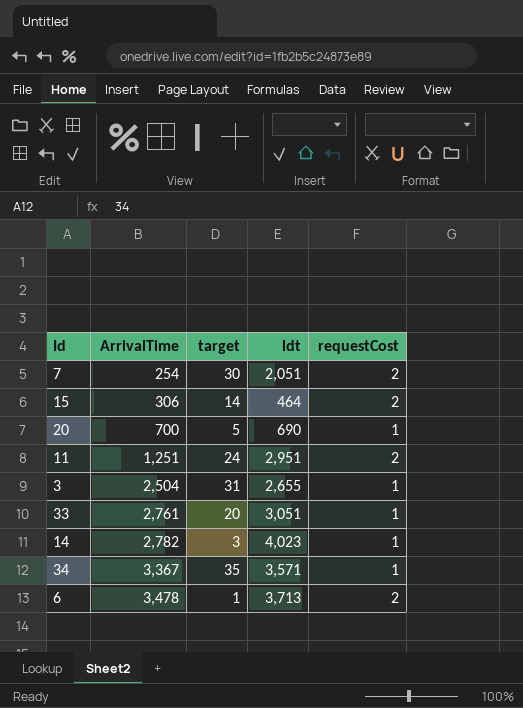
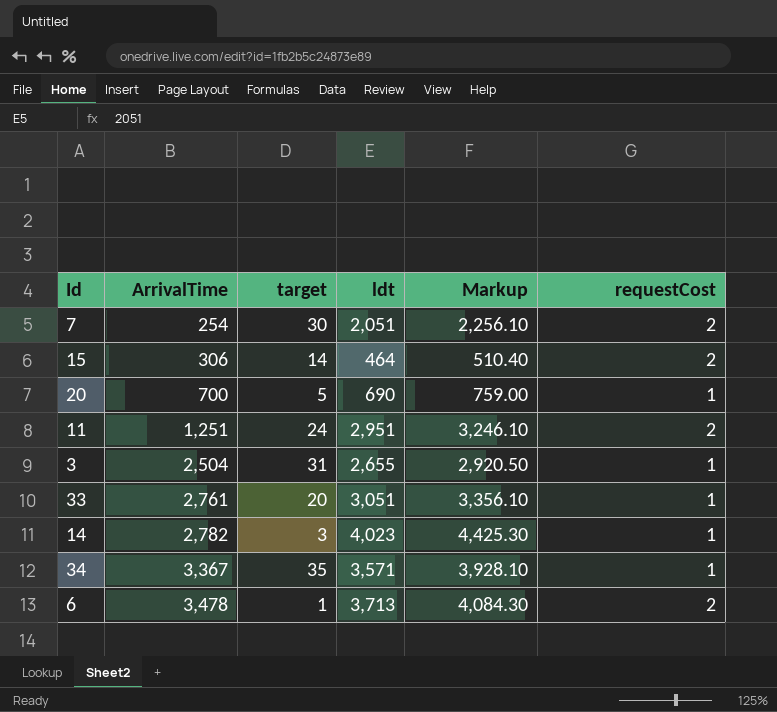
column Markup | formula: none -> [ldt] * 1.1

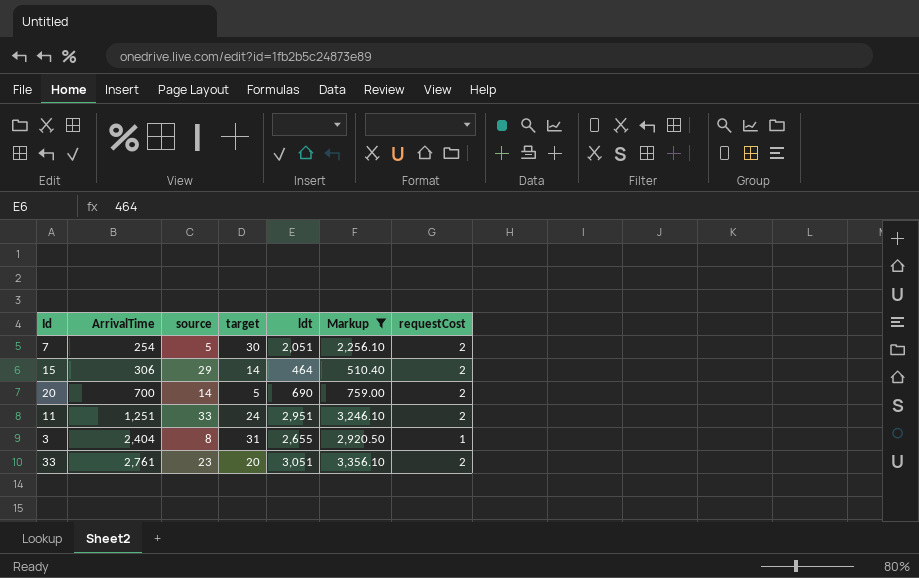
filter: none -> Markup <= 3,356.10
column source | position: none -> 3
20 | requestCost: 1 -> 2
3 | ArrivalTime: 2,504 -> 2,404
33 | requestCost: 1 -> 2

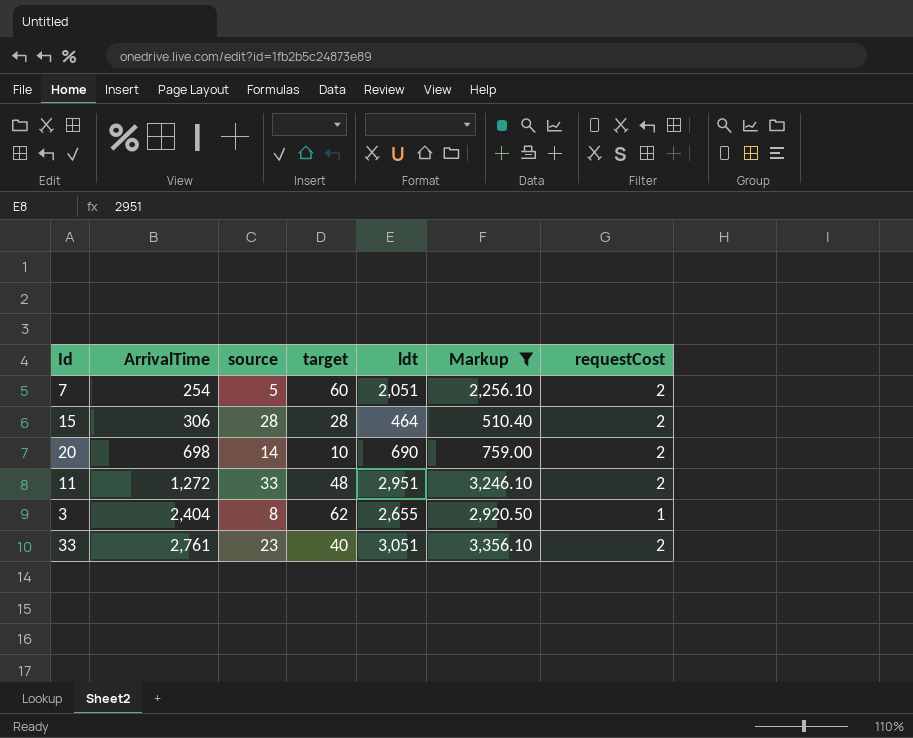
7 | target: 30 -> 60
15 | source: 29 -> 28
15 | target: 14 -> 28
20 | ArrivalTime: 700 -> 698
20 | target: 5 -> 10
11 | ArrivalTime: 1,251 -> 1,272
11 | target: 24 -> 48
3 | target: 31 -> 62
33 | target: 20 -> 40

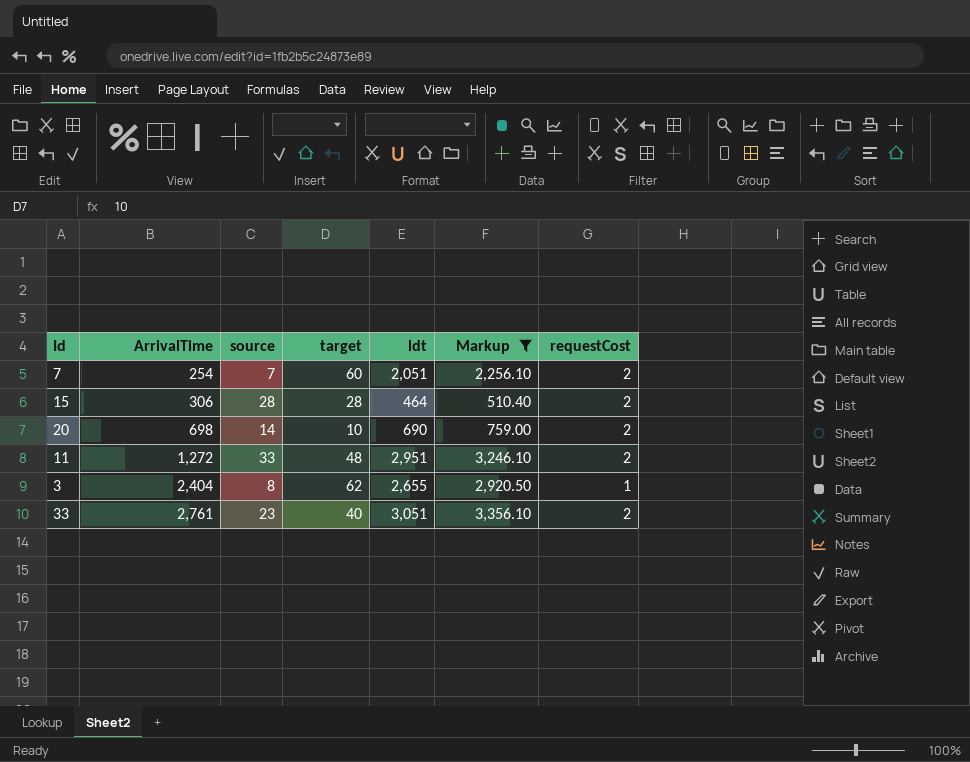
7 | source: 5 -> 7

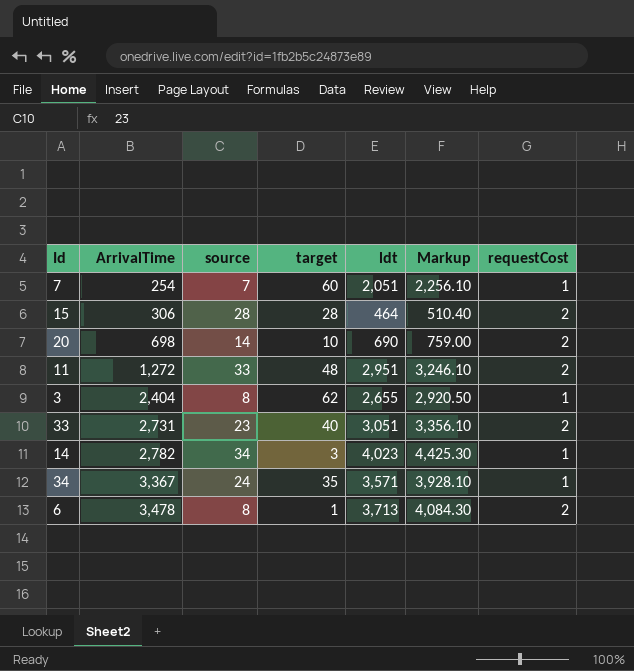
filter: Markup <= 3,356.10 -> none
7 | requestCost: 2 -> 1
33 | ArrivalTime: 2,761 -> 2,731

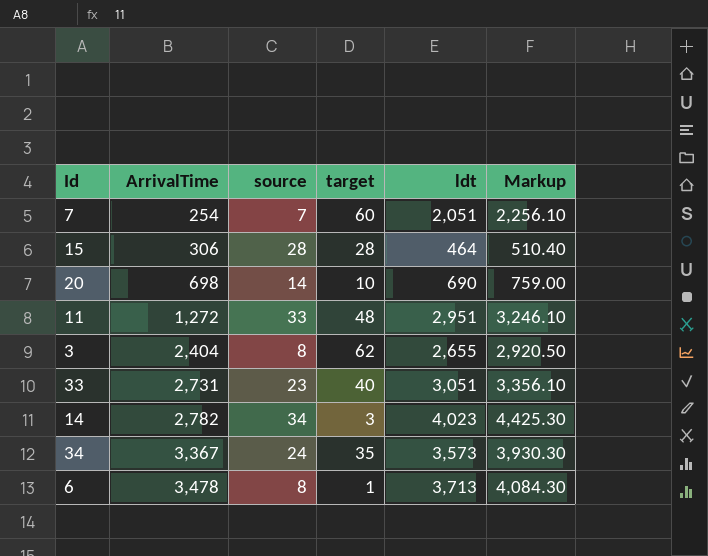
column requestCost | position: 7 -> none
34 | ldt: 3,571 -> 3,573
34 | Markup: 3,928.10 -> 3,930.30

